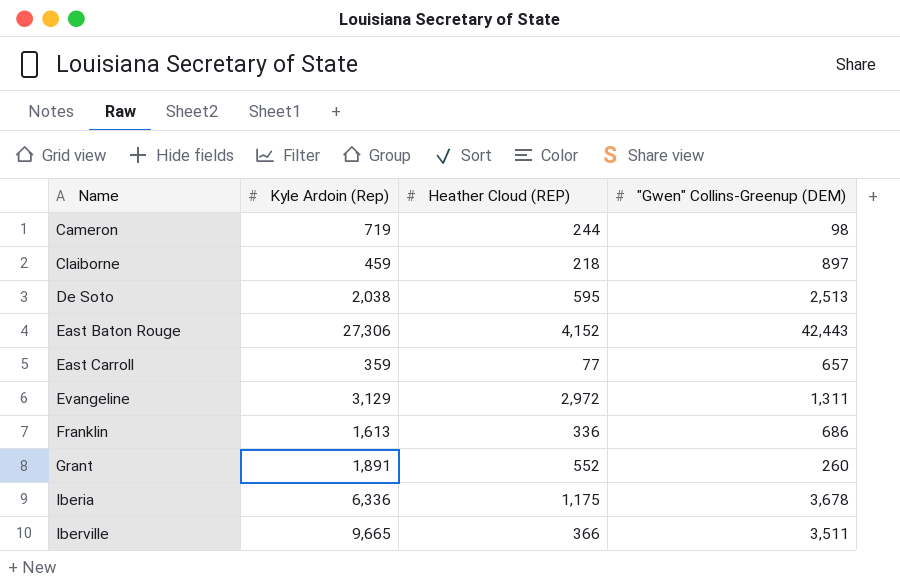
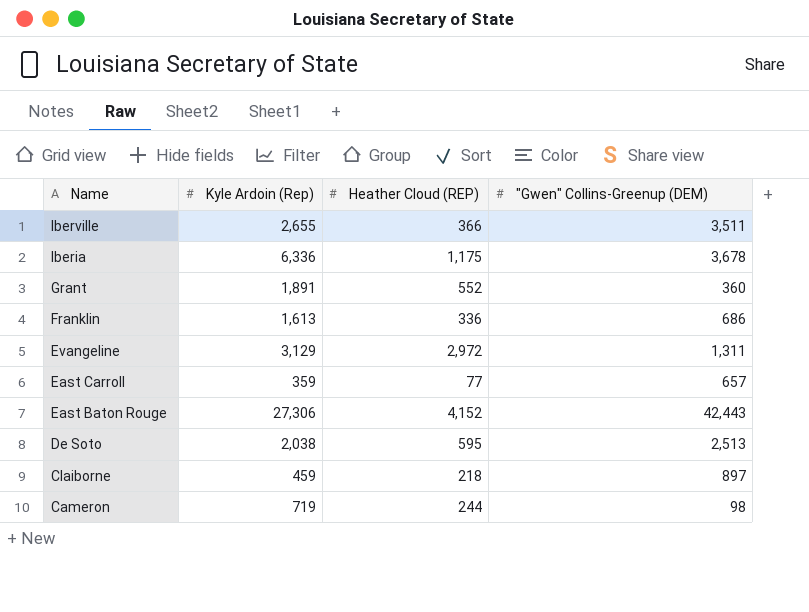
row order: Name ascending -> Name descending
Iberville | Kyle Ardoin (Rep): 9,665 -> 2,655
Grant | "Gwen" Collins-Greenup (DEM): 260 -> 360

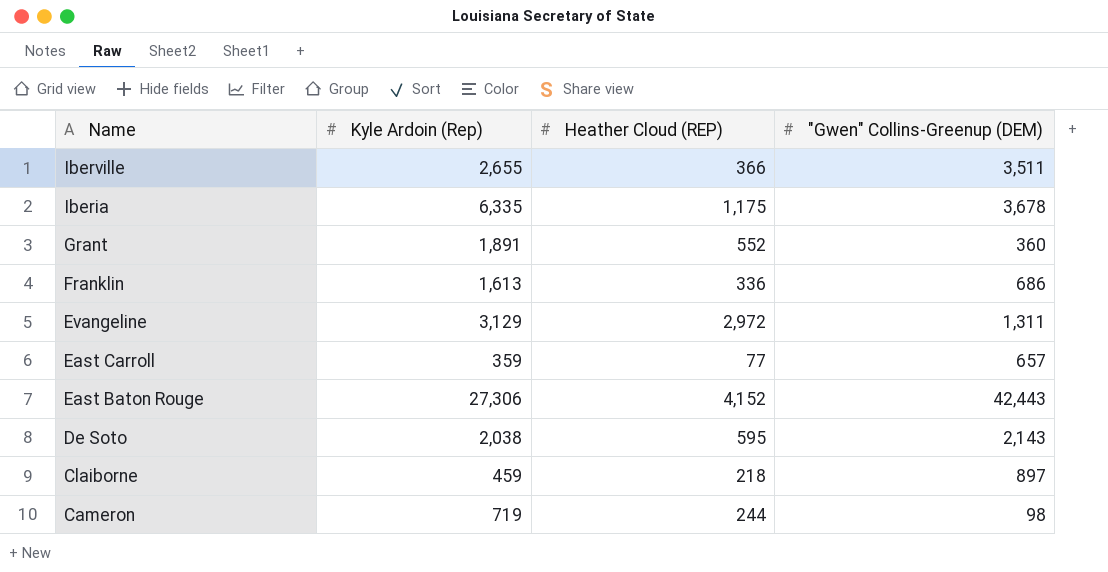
Iberia | Kyle Ardoin (Rep): 6,336 -> 6,335
De Soto | "Gwen" Collins-Greenup (DEM): 2,513 -> 2,143

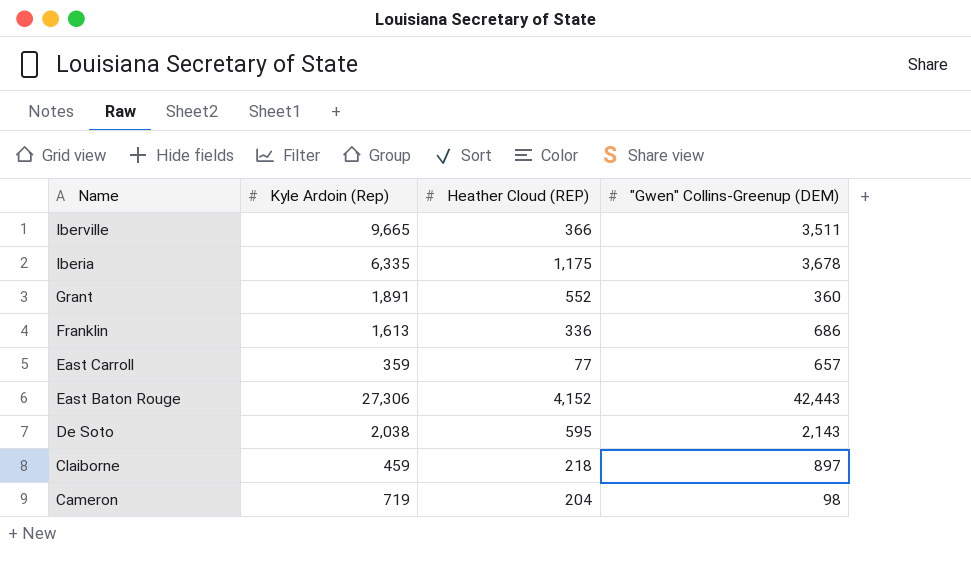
row Evangeline: 3,129 | 2,972 | 1,311 -> none
Iberville | Kyle Ardoin (Rep): 2,655 -> 9,665
Cameron | Heather Cloud (REP): 244 -> 204

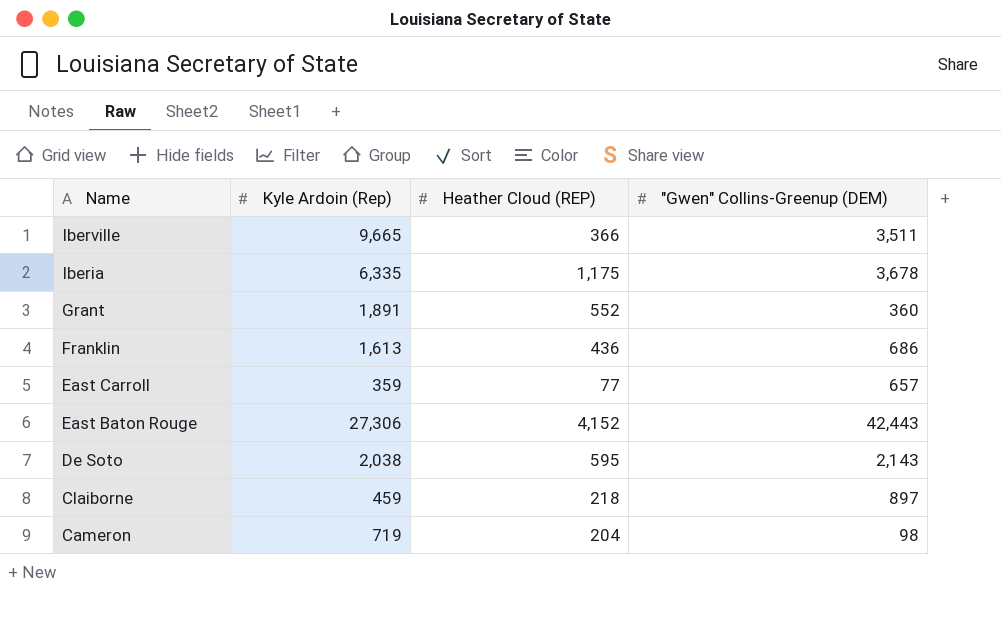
Franklin | Heather Cloud (REP): 336 -> 436

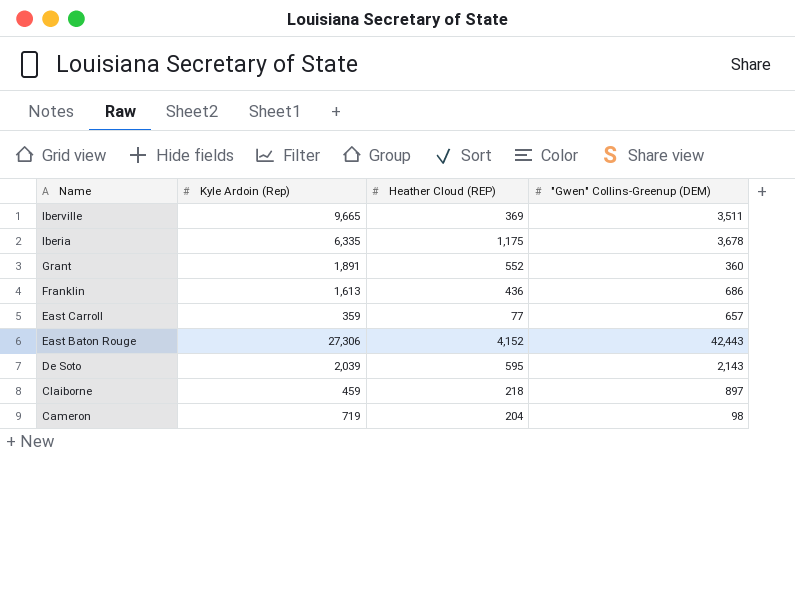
Iberville | Heather Cloud (REP): 366 -> 369
De Soto | Kyle Ardoin (Rep): 2,038 -> 2,039

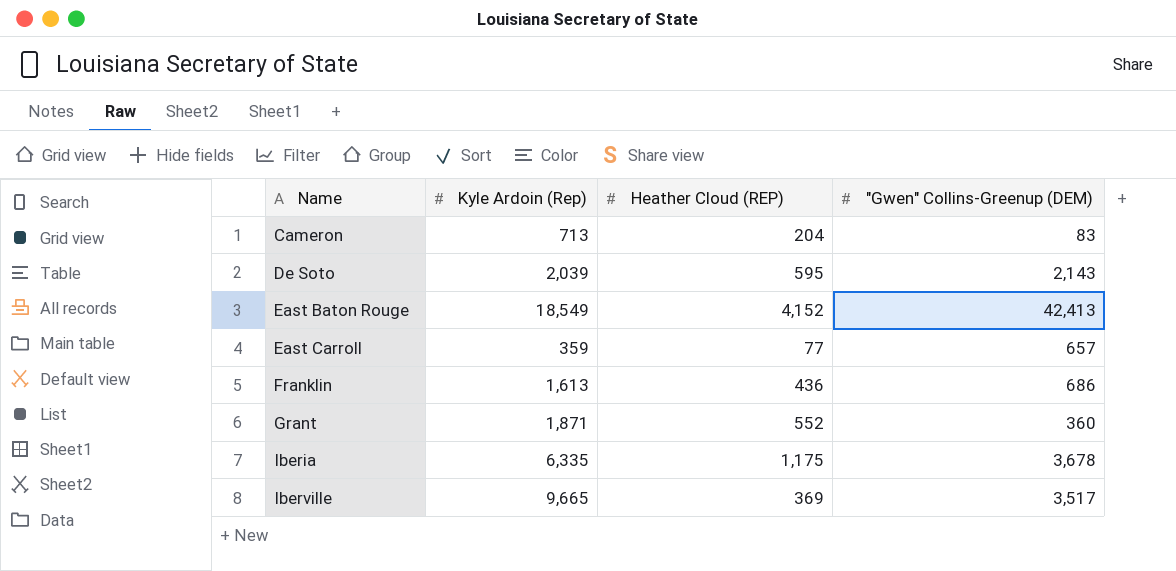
row order: Name descending -> Name ascending
row Claiborne: 459 | 218 | 897 -> none
Cameron | Kyle Ardoin (Rep): 719 -> 713
Cameron | "Gwen" Collins-Greenup (DEM): 98 -> 83
East Baton Rouge | Kyle Ardoin (Rep): 27,306 -> 18,549
East Baton Rouge | "Gwen" Collins-Greenup (DEM): 42,443 -> 42,413
Grant | Kyle Ardoin (Rep): 1,891 -> 1,871
Iberville | "Gwen" Collins-Greenup (DEM): 3,511 -> 3,517

